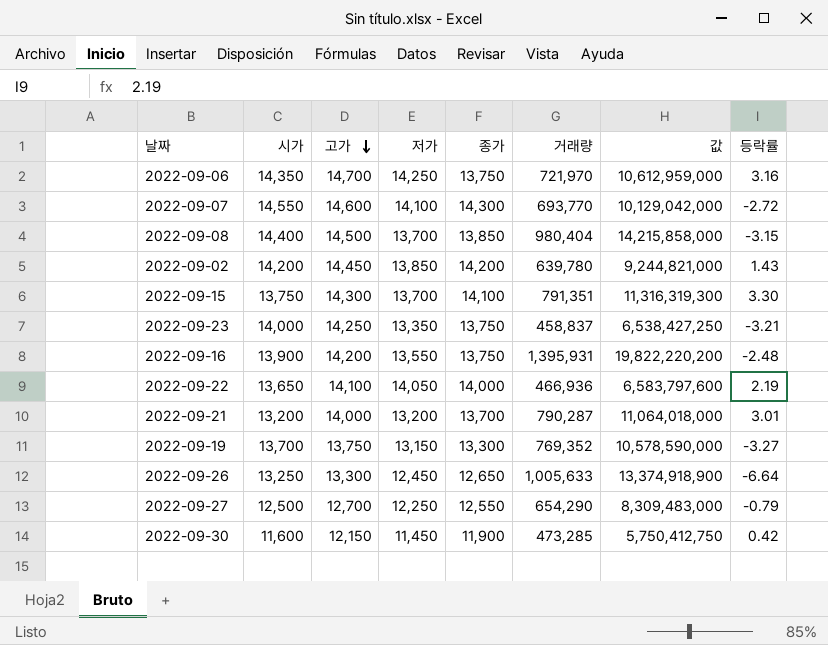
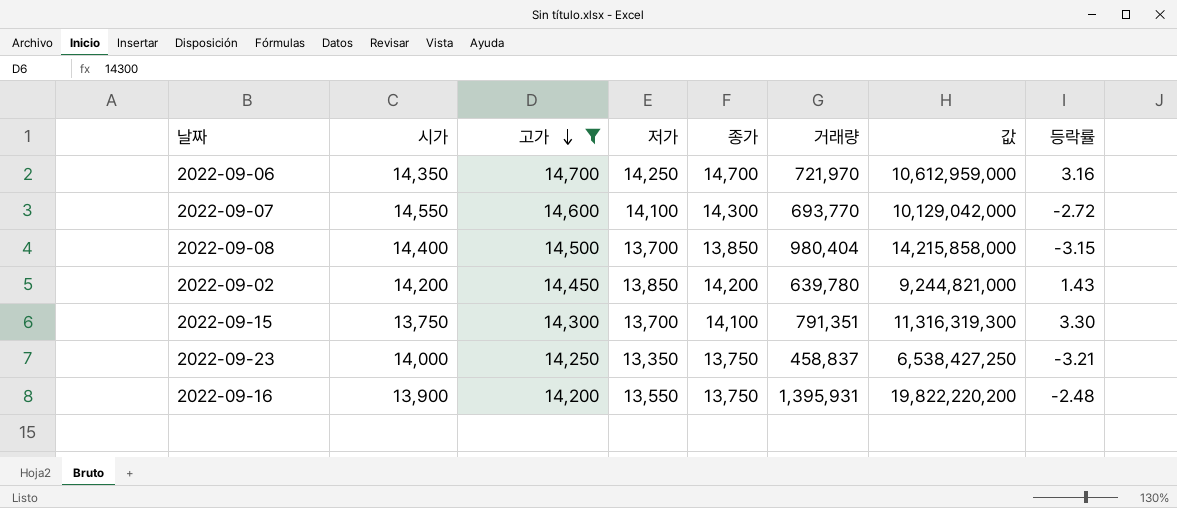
filter: none -> 고가 >= 14,200
2022-09-06 | 종가: 13,750 -> 14,700

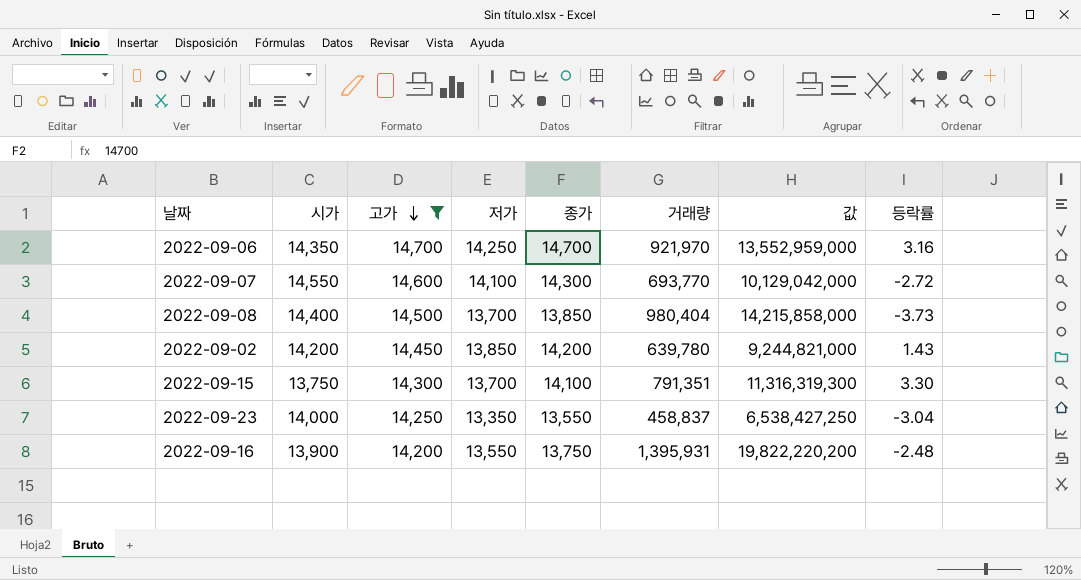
2022-09-06 | 거래량: 721,970 -> 921,970
2022-09-06 | 값: 10,612,959,000 -> 13,552,959,000
2022-09-08 | 등락률: -3.15 -> -3.73
2022-09-23 | 종가: 13,750 -> 13,550
2022-09-23 | 등락률: -3.21 -> -3.04

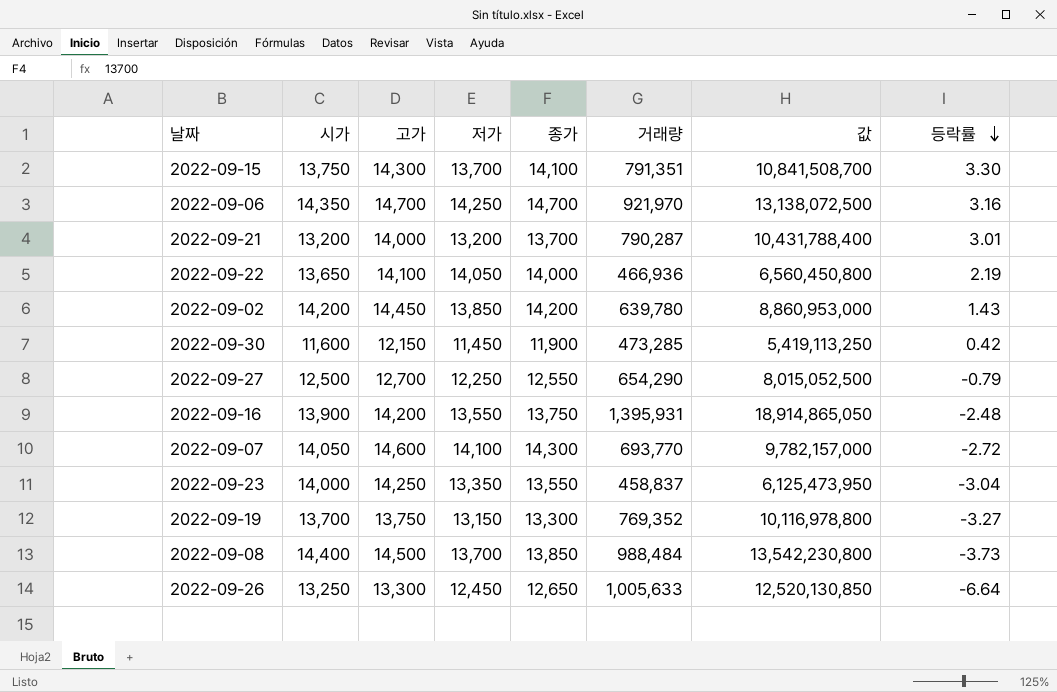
filter: 고가 >= 14,200 -> none
row order: 고가 descending -> 등락률 descending
column 값 | formula: [고가] * [거래량] -> [저가] * [거래량]
2022-09-07 | 시가: 14,550 -> 14,050
2022-09-08 | 거래량: 980,404 -> 988,484

